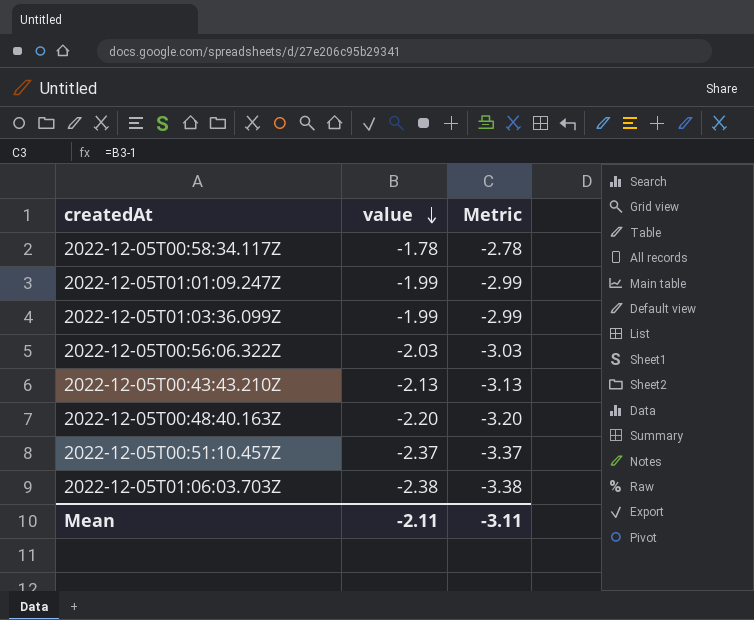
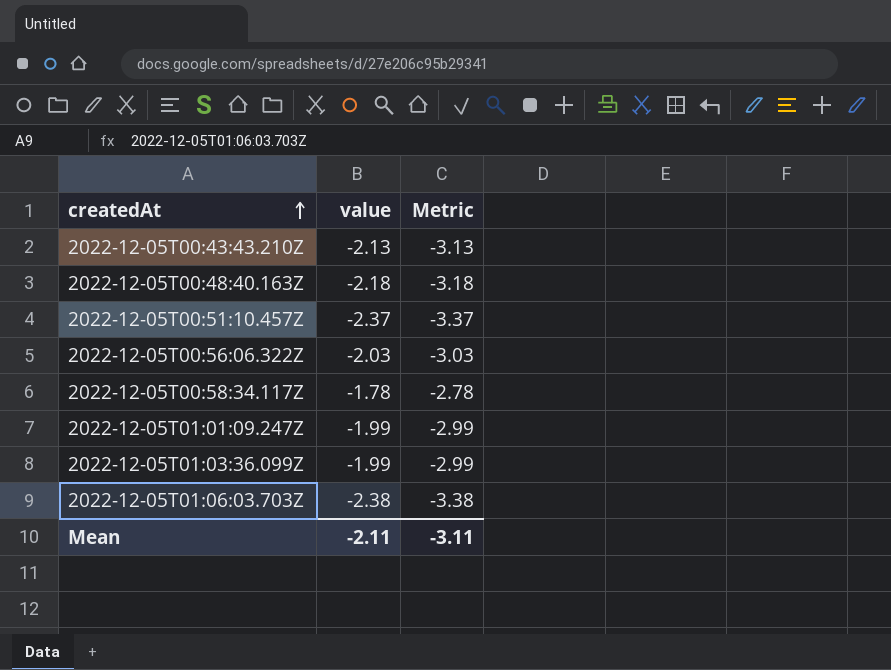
row order: value descending -> createdAt ascending
2022-12-05T00:48:40.163Z | value: -2.20 -> -2.18
2022-12-05T00:48:40.163Z | Metric: -3.20 -> -3.18

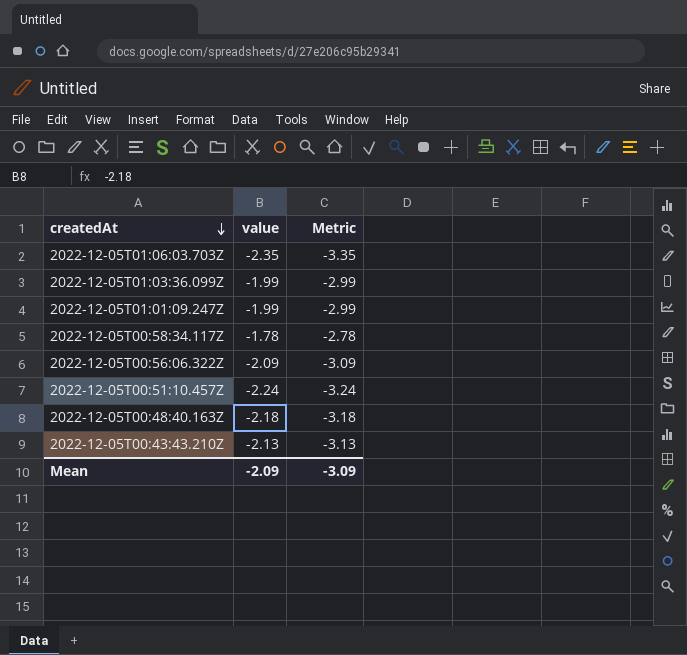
row order: createdAt ascending -> createdAt descending
2022-12-05T01:06:03.703Z | value: -2.38 -> -2.35
2022-12-05T01:06:03.703Z | Metric: -3.38 -> -3.35
2022-12-05T00:56:06.322Z | value: -2.03 -> -2.09
2022-12-05T00:56:06.322Z | Metric: -3.03 -> -3.09
2022-12-05T00:51:10.457Z | value: -2.37 -> -2.24
2022-12-05T00:51:10.457Z | Metric: -3.37 -> -3.24
Mean | value: -2.11 -> -2.09
Mean | Metric: -3.11 -> -3.09

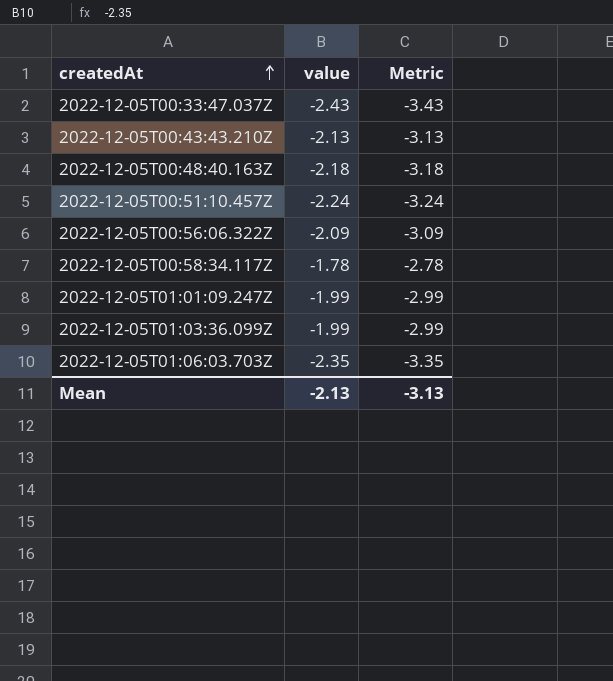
row order: createdAt descending -> createdAt ascending
row 2022-12-05T00:33:47.037Z: none -> -2.43 | -3.43
Mean | value: -2.09 -> -2.13
Mean | Metric: -3.09 -> -3.13

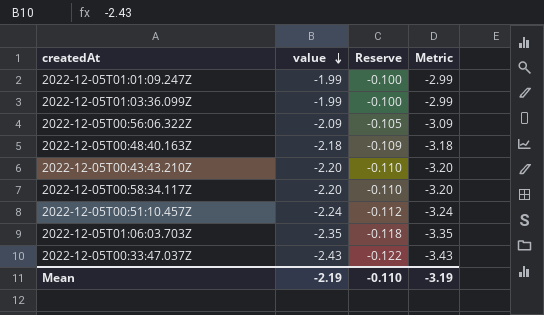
row order: createdAt ascending -> value descending
column Reserve | formula: none -> [value] * 0.05
2022-12-05T00:43:43.210Z | value: -2.13 -> -2.20
2022-12-05T00:43:43.210Z | Metric: -3.13 -> -3.20
2022-12-05T00:58:34.117Z | value: -1.78 -> -2.20
2022-12-05T00:58:34.117Z | Metric: -2.78 -> -3.20
Mean | value: -2.13 -> -2.19
Mean | Metric: -3.13 -> -3.19

